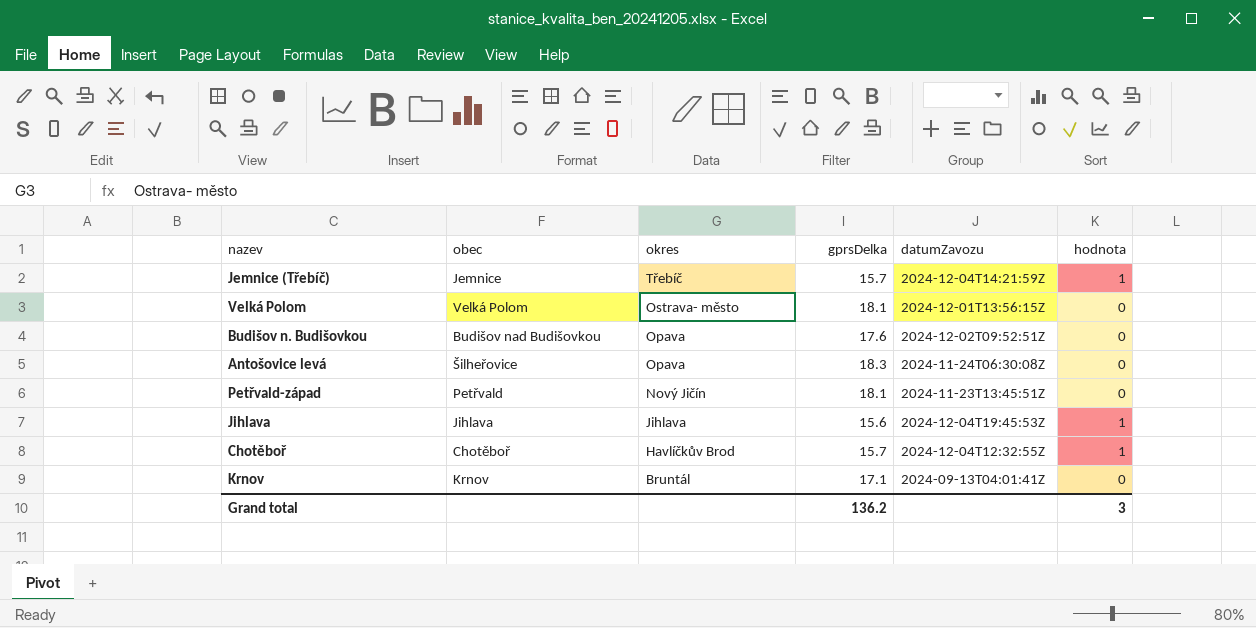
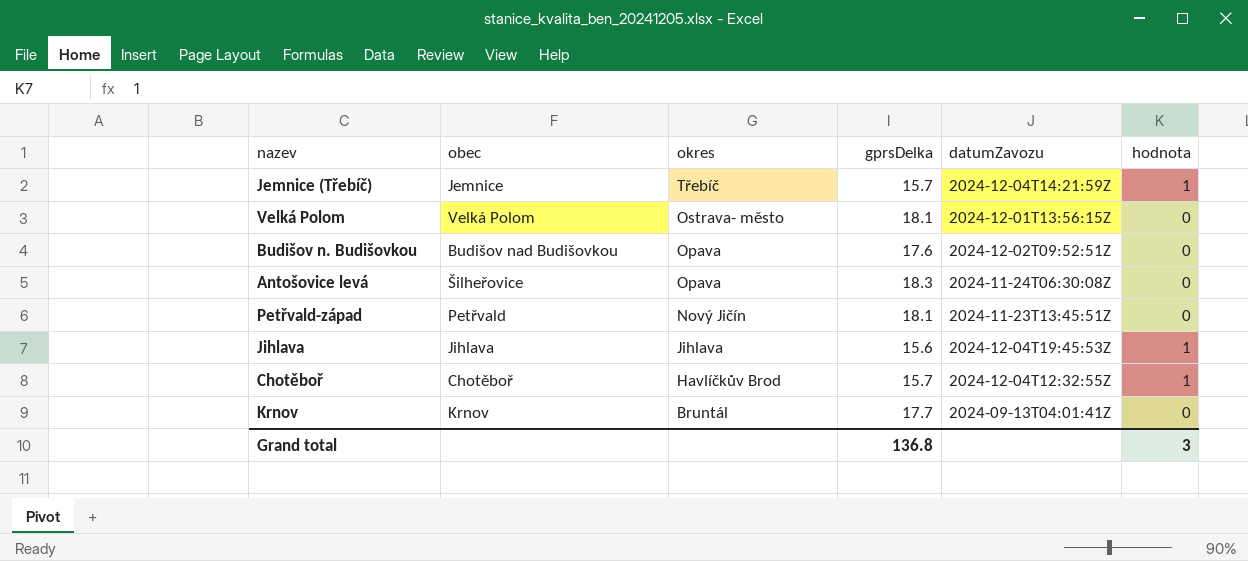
Krnov | gprsDelka: 17.1 -> 17.7
Grand total | gprsDelka: 136.2 -> 136.8

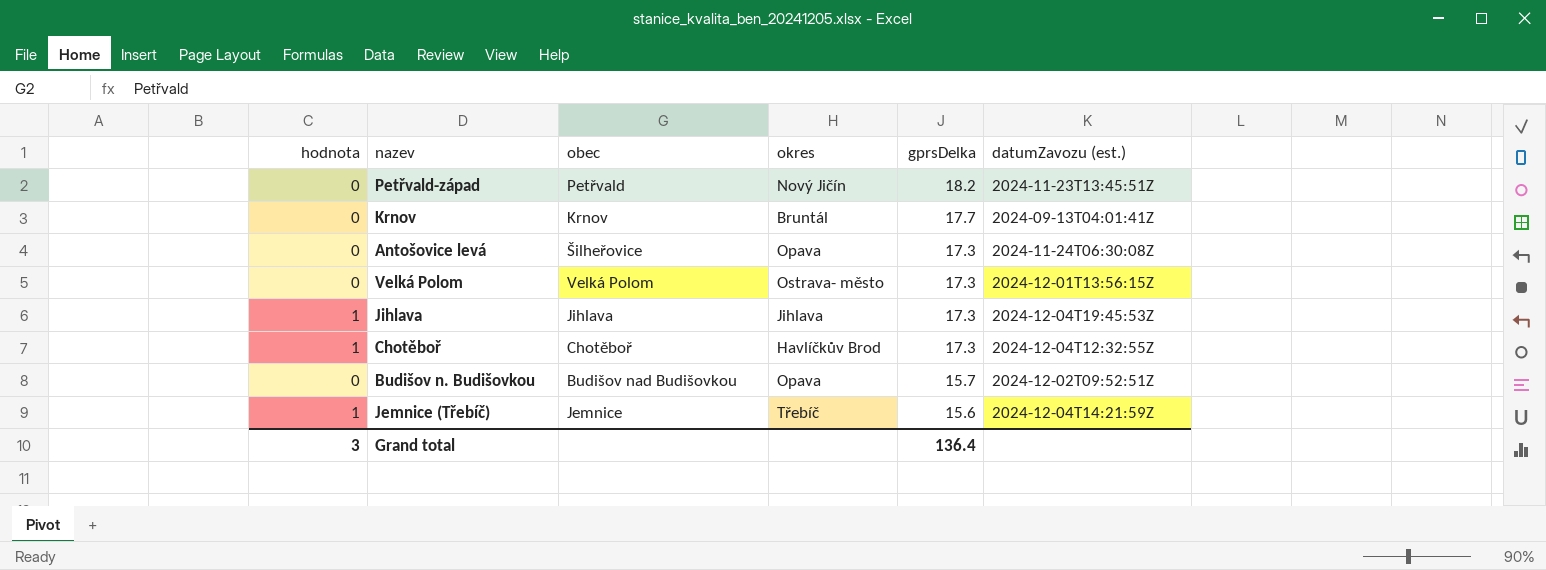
row order: okres descending -> gprsDelka descending
column hodnota | position: 6 -> 1
column name: datumZavozu -> datumZavozu (est.)
Petřvald-západ | gprsDelka: 18.1 -> 18.2
Antošovice levá | gprsDelka: 18.3 -> 17.3
Velká Polom | gprsDelka: 18.1 -> 17.3
Jihlava | gprsDelka: 15.6 -> 17.3
Chotěboř | gprsDelka: 15.7 -> 17.3
Budišov n. Budišovkou | gprsDelka: 17.6 -> 15.7
Jemnice (Třebíč) | gprsDelka: 15.7 -> 15.6
Grand total | gprsDelka: 136.8 -> 136.4

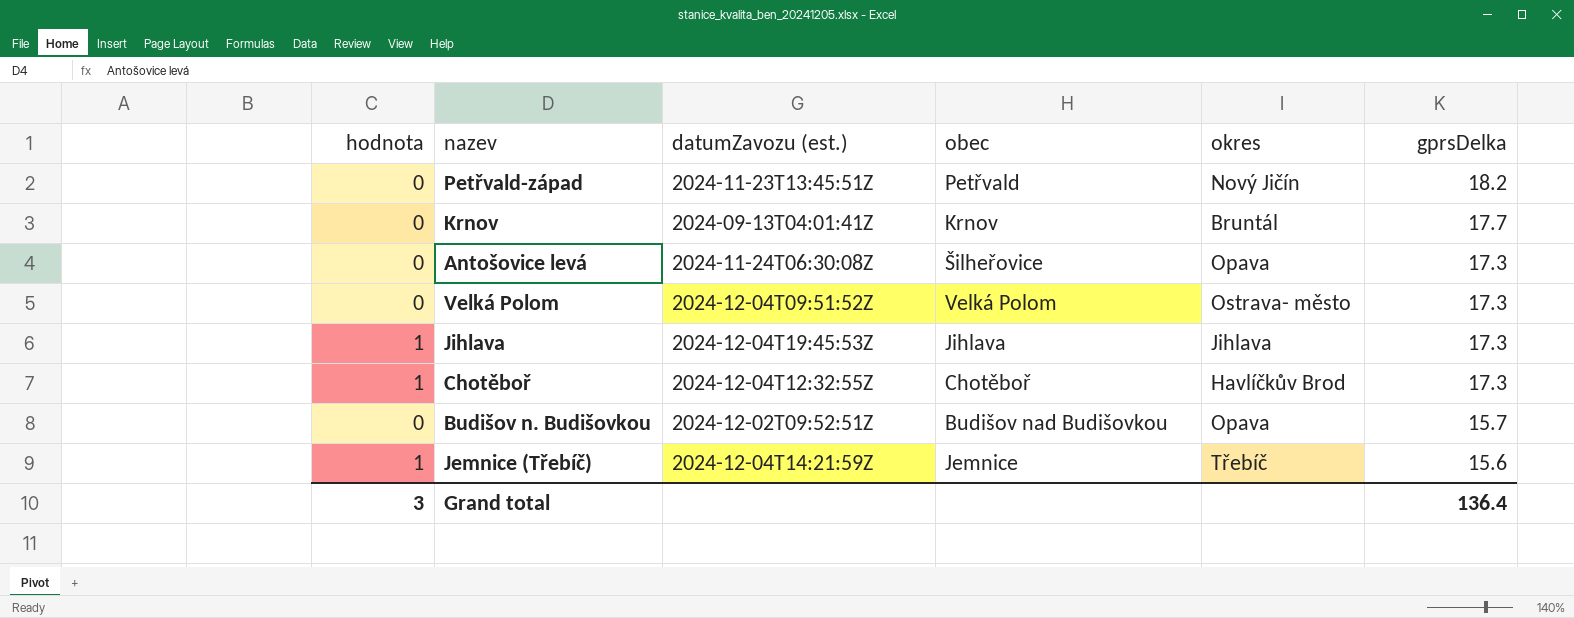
column datumZavozu (est.) | position: 6 -> 3
Velká Polom | datumZavozu (est.): 2024-12-01T13:56:15Z -> 2024-12-04T09:51:52Z

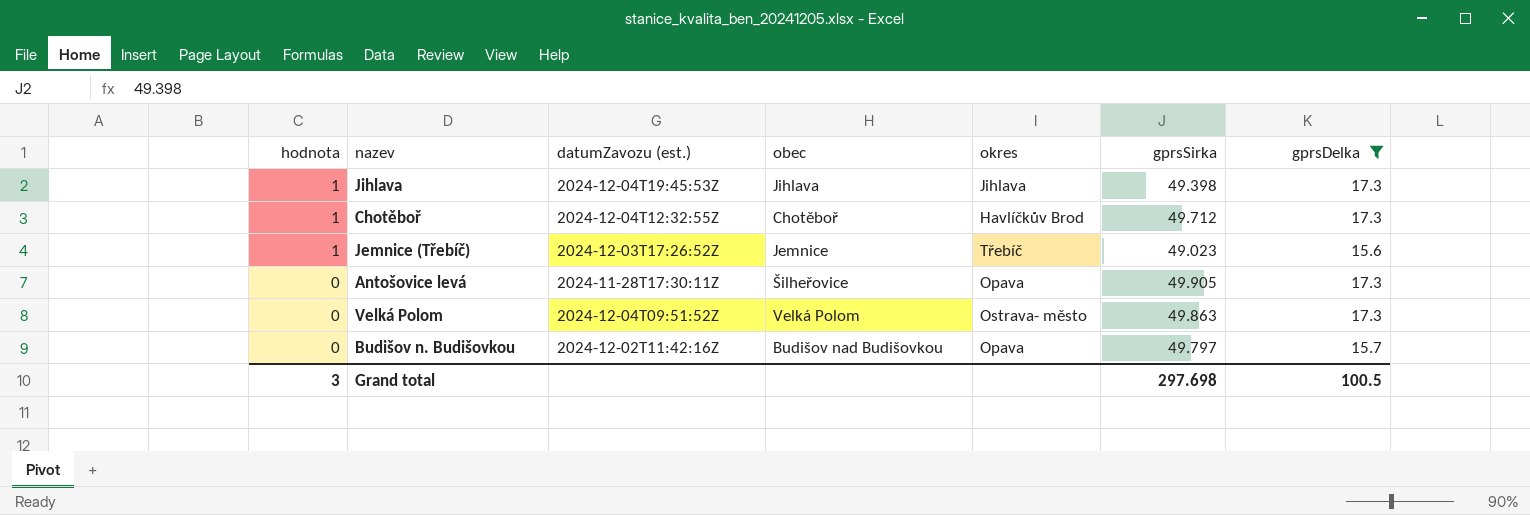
filter: none -> gprsDelka <= 17.3
row order: gprsDelka descending -> hodnota descending
column gprsSirka | position: none -> 6
Jemnice (Třebíč) | datumZavozu (est.): 2024-12-04T14:21:59Z -> 2024-12-03T17:26:52Z
Antošovice levá | datumZavozu (est.): 2024-11-24T06:30:08Z -> 2024-11-28T17:30:11Z
Budišov n. Budišovkou | datumZavozu (est.): 2024-12-02T09:52:51Z -> 2024-12-02T11:42:16Z
Grand total | gprsDelka: 136.4 -> 100.5

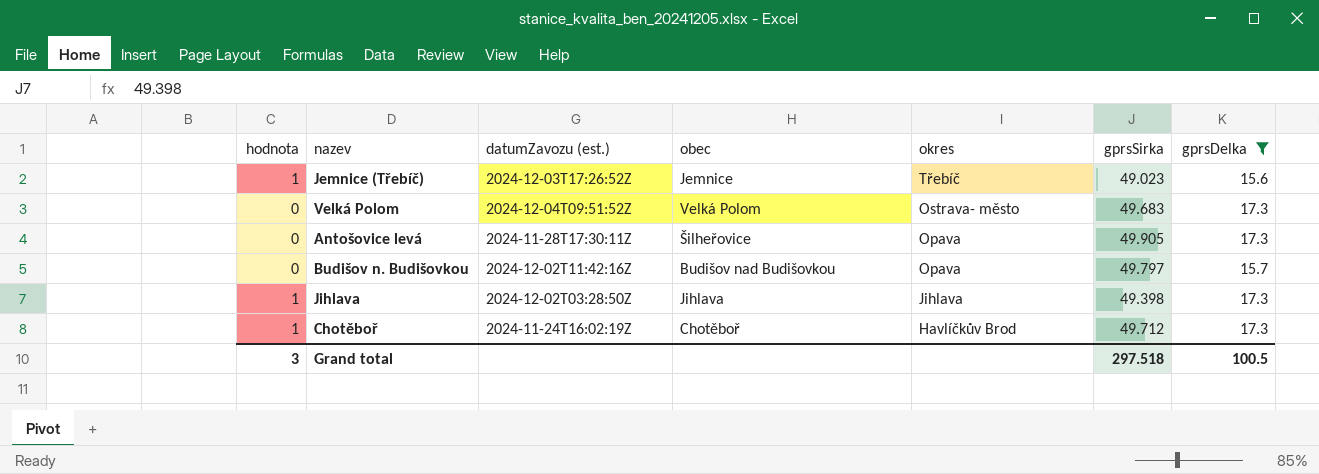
row order: hodnota descending -> okres descending
Velká Polom | gprsSirka: 49.863 -> 49.683
Jihlava | datumZavozu (est.): 2024-12-04T19:45:53Z -> 2024-12-02T03:28:50Z
Chotěboř | datumZavozu (est.): 2024-12-04T12:32:55Z -> 2024-11-24T16:02:19Z
Grand total | gprsSirka: 297.698 -> 297.518

